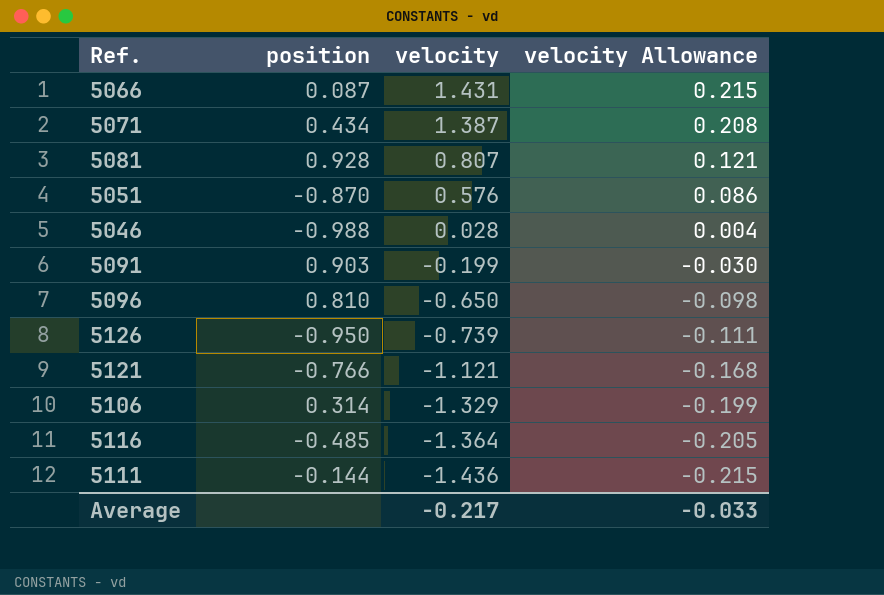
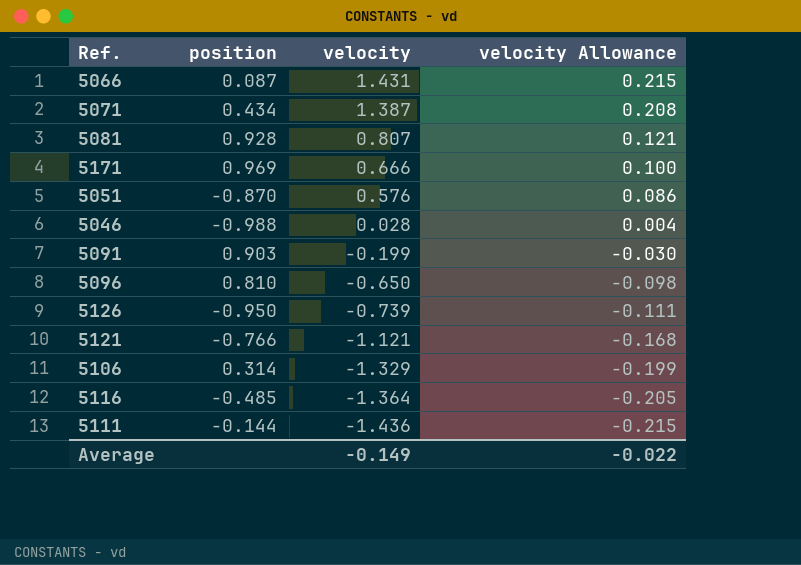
row 5171: none -> 0.969 | 0.666 | 0.100
Average | velocity: -0.217 -> -0.149
Average | velocity Allowance: -0.033 -> -0.022

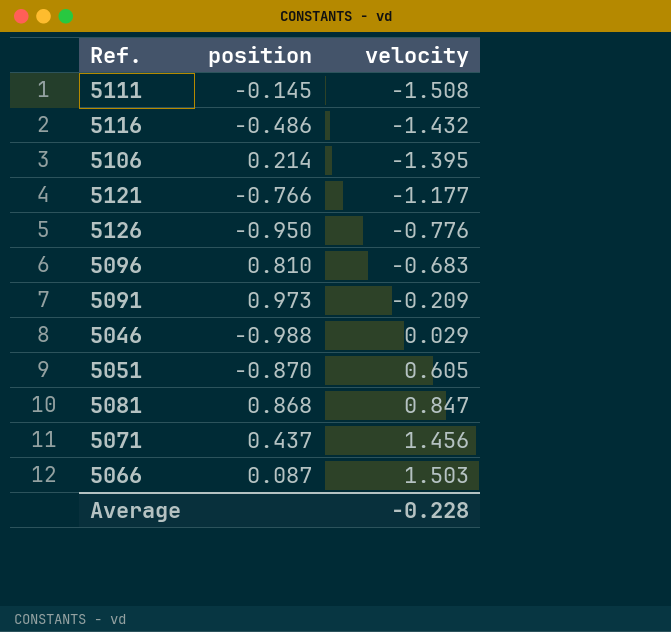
row order: velocity descending -> velocity ascending
column velocity Allowance | formula: [velocity] * 0.15 -> none
row 5171: 0.969 | 0.666 | 0.100 -> none
5111 | position: -0.144 -> -0.145
5111 | velocity: -1.436 -> -1.508
5116 | position: -0.485 -> -0.486
5116 | velocity: -1.364 -> -1.432
5106 | position: 0.314 -> 0.214
5106 | velocity: -1.329 -> -1.395
5121 | velocity: -1.121 -> -1.177
5126 | velocity: -0.739 -> -0.776
5096 | velocity: -0.650 -> -0.683
5091 | position: 0.903 -> 0.973
5091 | velocity: -0.199 -> -0.209
5046 | velocity: 0.028 -> 0.029
5051 | velocity: 0.576 -> 0.605
5081 | position: 0.928 -> 0.868
5081 | velocity: 0.807 -> 0.847
5071 | position: 0.434 -> 0.437
5071 | velocity: 1.387 -> 1.456
5066 | velocity: 1.431 -> 1.503
Average | velocity: -0.149 -> -0.228

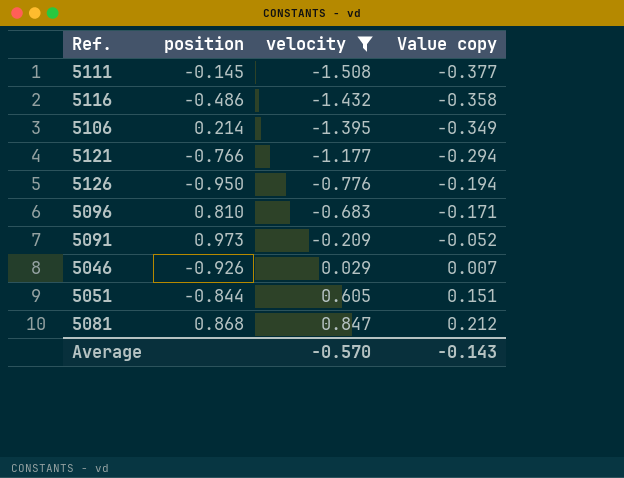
filter: none -> velocity <= 0.847
column Value copy | formula: none -> [velocity] * 0.25
5046 | position: -0.988 -> -0.926
5051 | position: -0.870 -> -0.844
Average | velocity: -0.228 -> -0.570

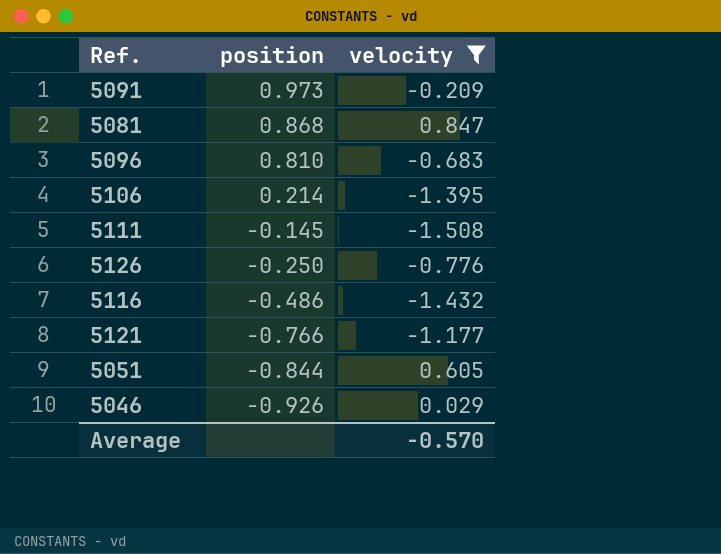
row order: velocity ascending -> position descending
column Value copy | formula: [velocity] * 0.25 -> none
5126 | position: -0.950 -> -0.250

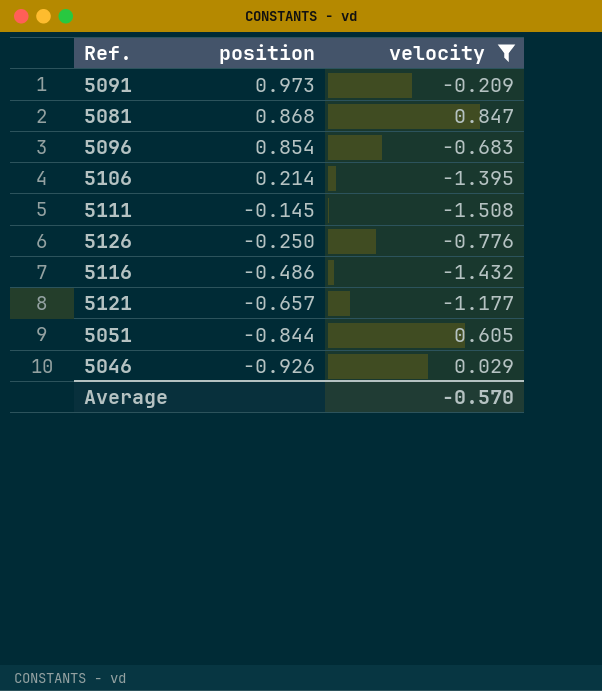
5096 | position: 0.810 -> 0.854
5121 | position: -0.766 -> -0.657

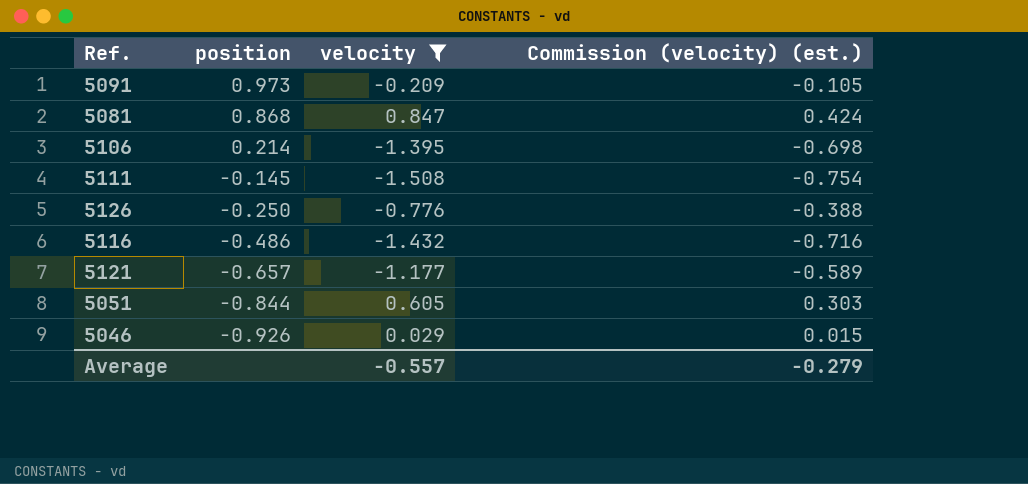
column Commission (velocity) (est.) | formula: none -> [velocity] * 0.5
row 5096: 0.854 | -0.683 -> none
Average | velocity: -0.570 -> -0.557

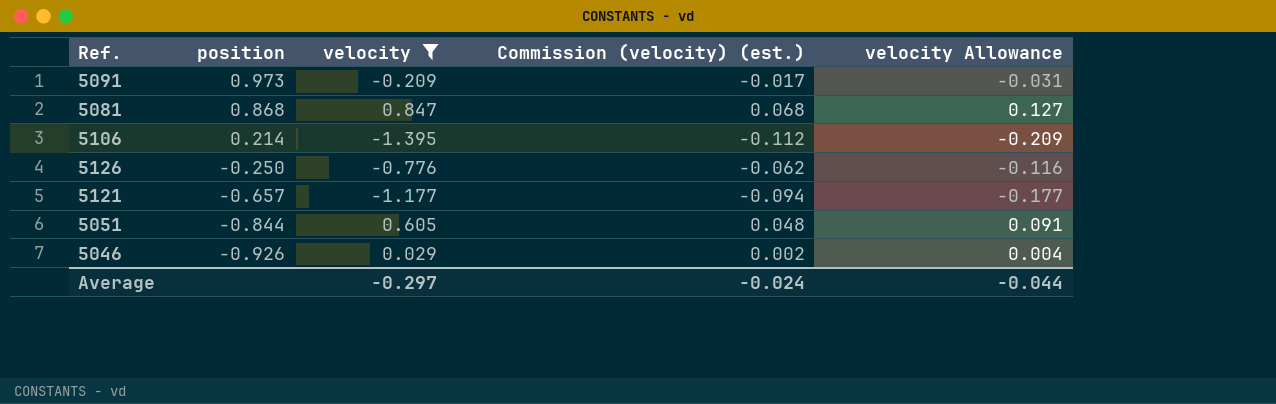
column Commission (velocity) (est.) | formula: [velocity] * 0.5 -> [velocity] * 0.08
column velocity Allowance | formula: none -> [velocity] * 0.15
row 5111: -0.145 | -1.508 | -0.754 -> none
row 5116: -0.486 | -1.432 | -0.716 -> none
Average | velocity: -0.557 -> -0.297
Average | Commission (velocity) (est.): -0.279 -> -0.024

